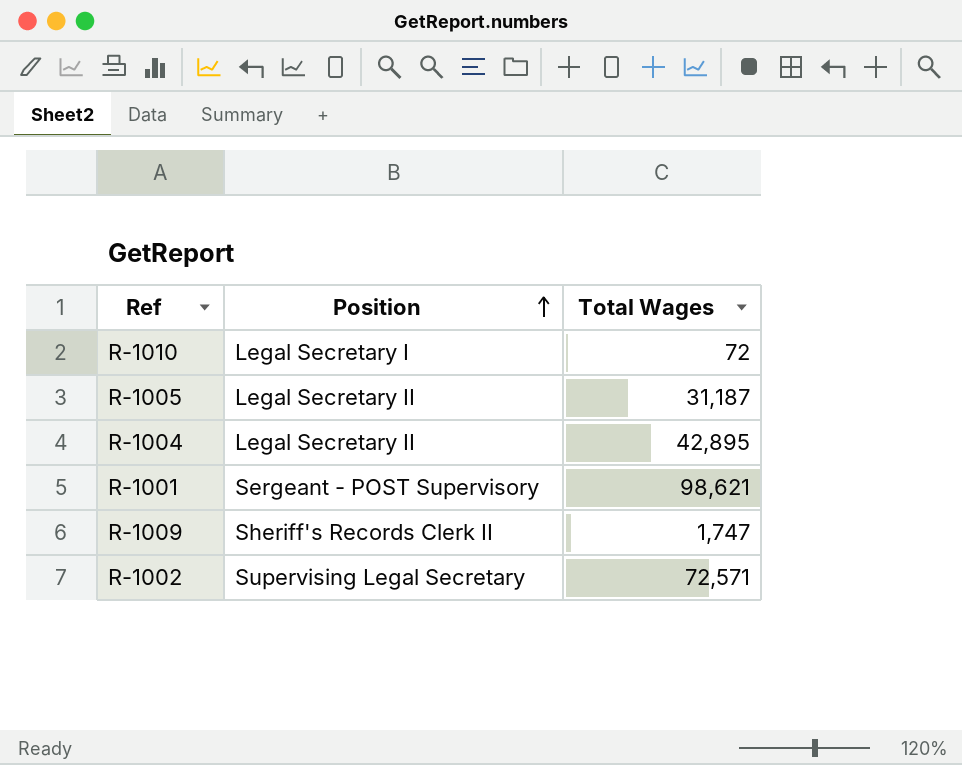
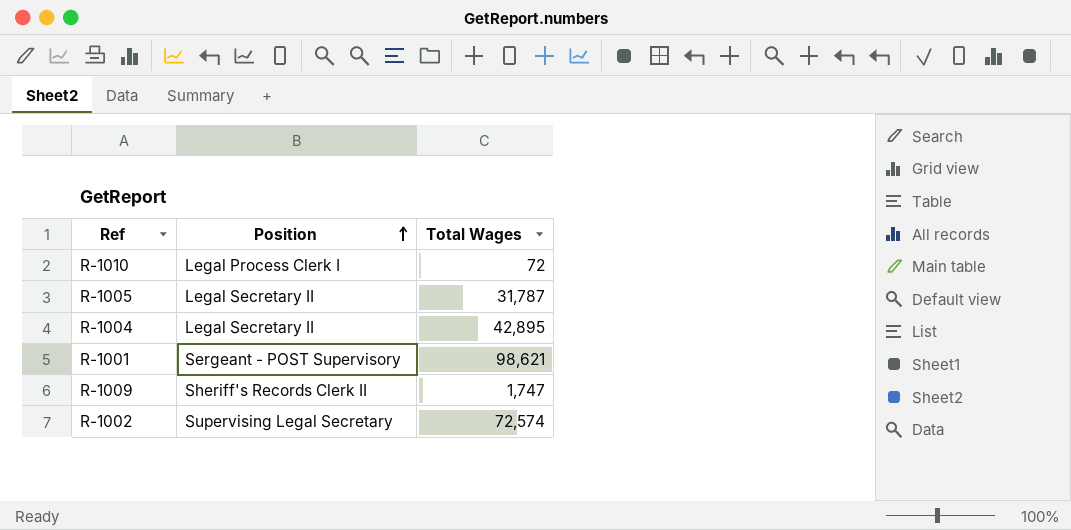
R-1010 | Position: Legal Secretary I -> Legal Process Clerk I
R-1005 | Total Wages: 31,187 -> 31,787
R-1002 | Total Wages: 72,571 -> 72,574

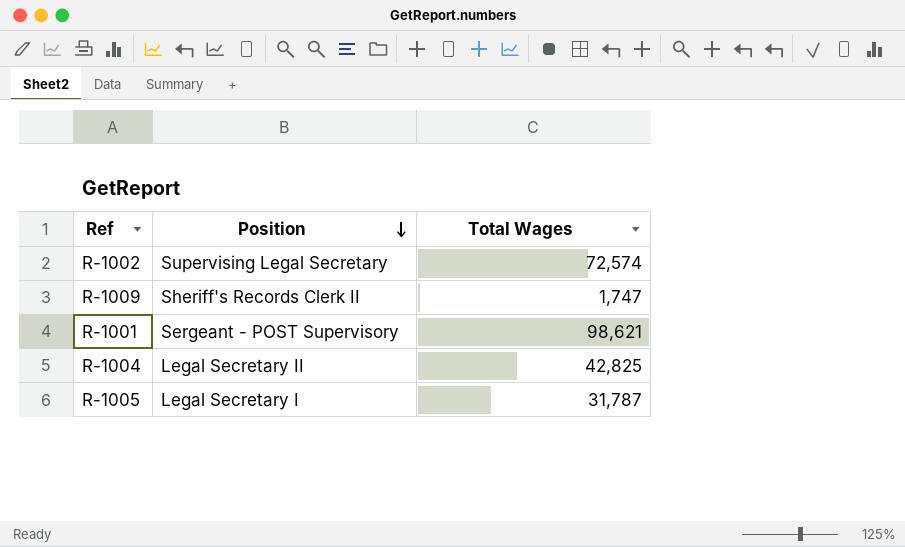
row order: Position ascending -> Position descending
row R-1010: Legal Process Clerk I | 72 -> none
R-1004 | Total Wages: 42,895 -> 42,825
R-1005 | Position: Legal Secretary II -> Legal Secretary I

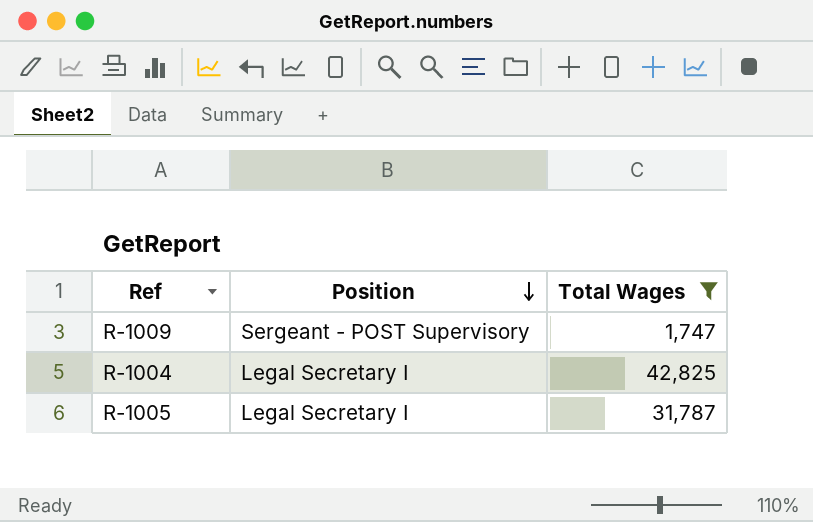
filter: none -> Total Wages <= 42,825
R-1009 | Position: Sheriff's Records Clerk II -> Sergeant - POST Supervisory
R-1004 | Position: Legal Secretary II -> Legal Secretary I

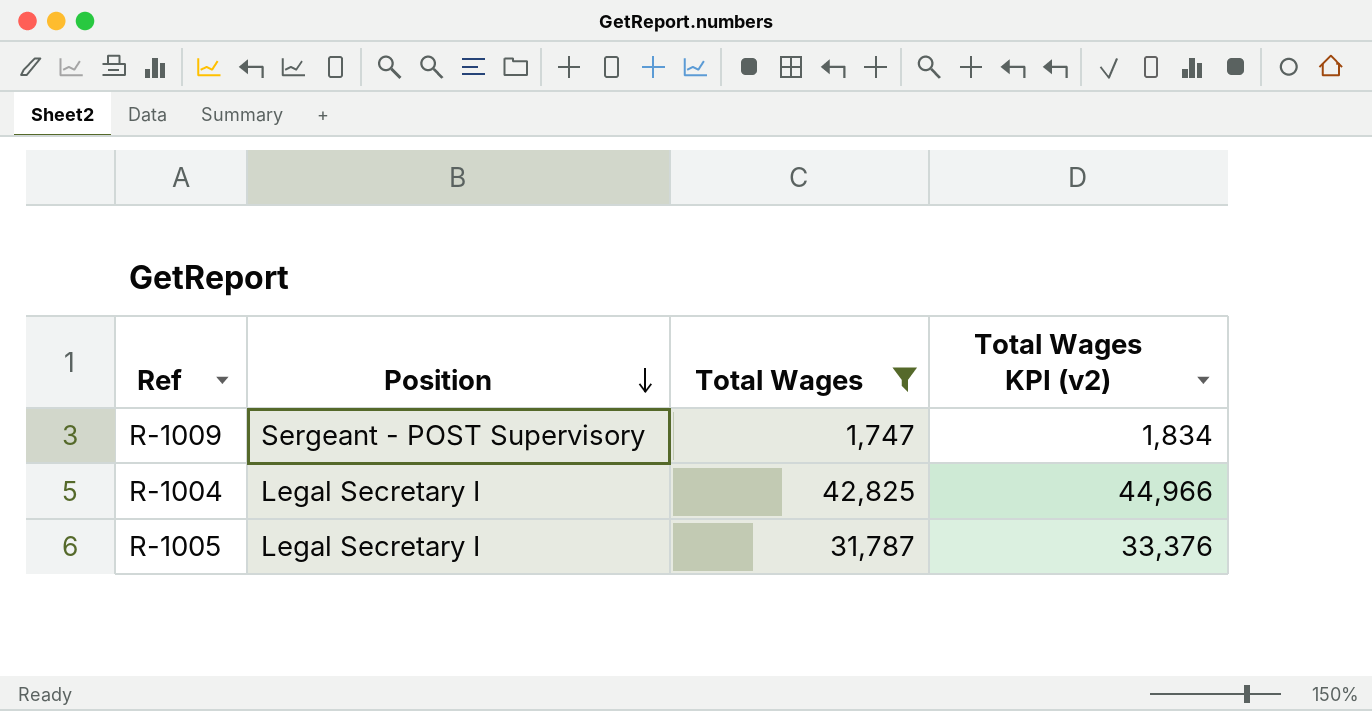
column Total Wages KPI (v2) | formula: none -> [Total Wages] * 1.05

